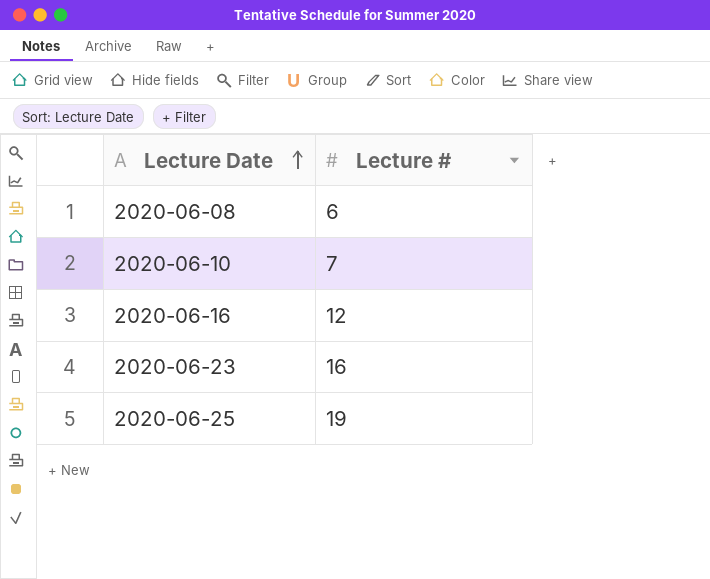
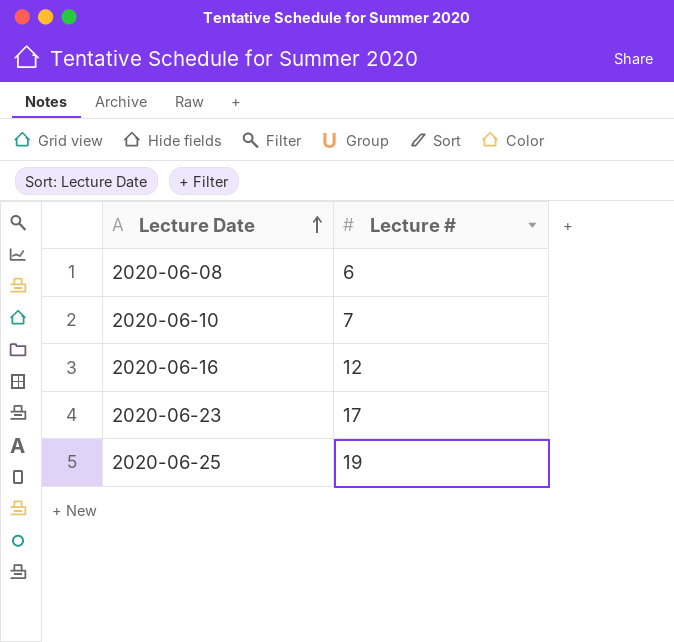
2020-06-23 | Lecture #: 16 -> 17

